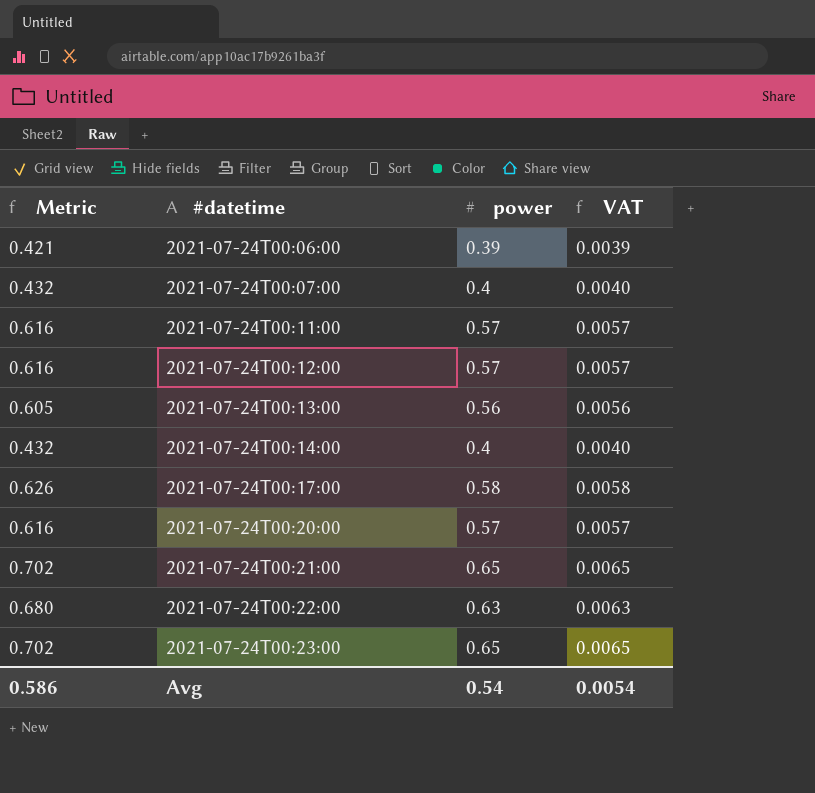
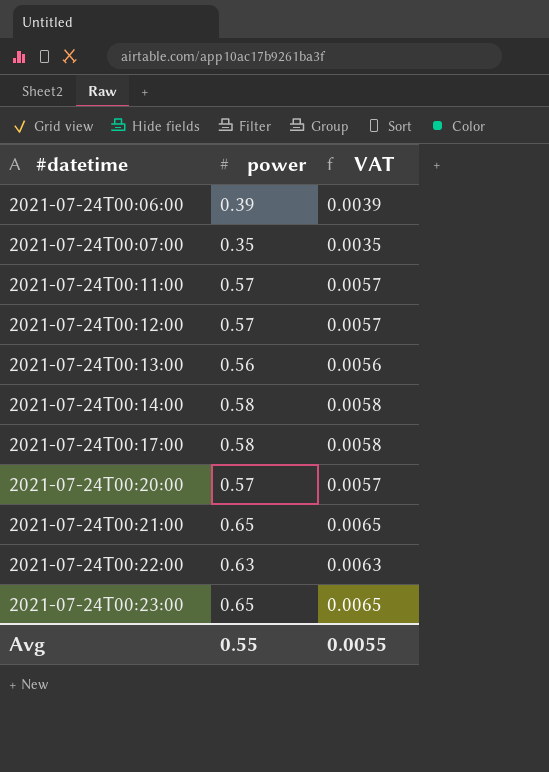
column Metric | formula: [power] * 1.08 -> none
2021-07-24T00:07:00 | power: 0.4 -> 0.35
2021-07-24T00:07:00 | VAT: 0.0040 -> 0.0035
2021-07-24T00:14:00 | power: 0.4 -> 0.58
2021-07-24T00:14:00 | VAT: 0.0040 -> 0.0058
Avg | power: 0.54 -> 0.55
Avg | VAT: 0.0054 -> 0.0055

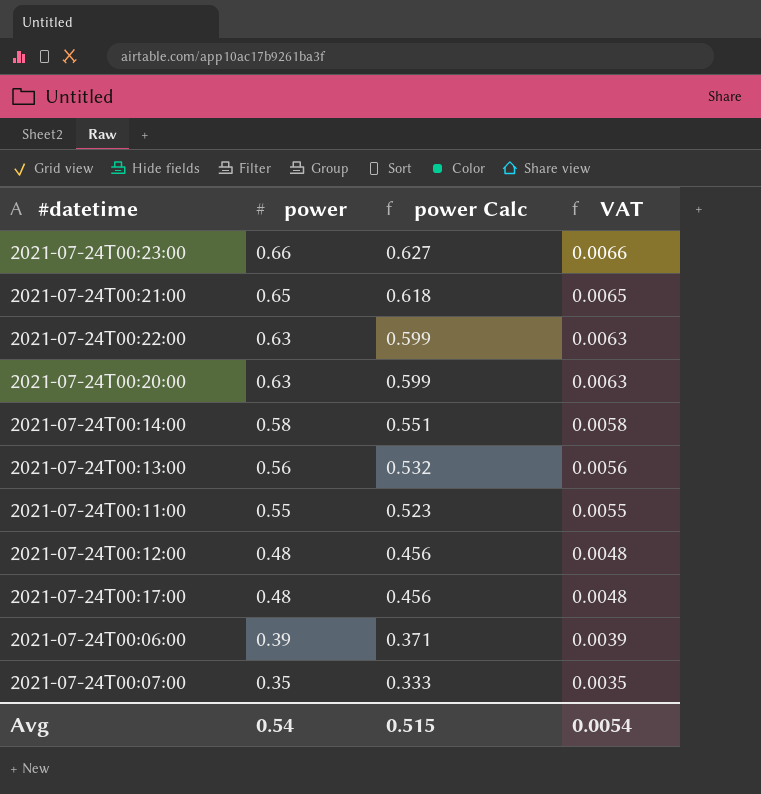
row order: #datetime ascending -> power descending
column power Calc | formula: none -> [power] * 0.95
2021-07-24T00:23:00 | power: 0.65 -> 0.66
2021-07-24T00:23:00 | VAT: 0.0065 -> 0.0066
2021-07-24T00:20:00 | power: 0.57 -> 0.63
2021-07-24T00:20:00 | VAT: 0.0057 -> 0.0063
2021-07-24T00:11:00 | power: 0.57 -> 0.55
2021-07-24T00:11:00 | VAT: 0.0057 -> 0.0055
2021-07-24T00:12:00 | power: 0.57 -> 0.48
2021-07-24T00:12:00 | VAT: 0.0057 -> 0.0048
2021-07-24T00:17:00 | power: 0.58 -> 0.48
2021-07-24T00:17:00 | VAT: 0.0058 -> 0.0048
Avg | power: 0.55 -> 0.54
Avg | VAT: 0.0055 -> 0.0054

